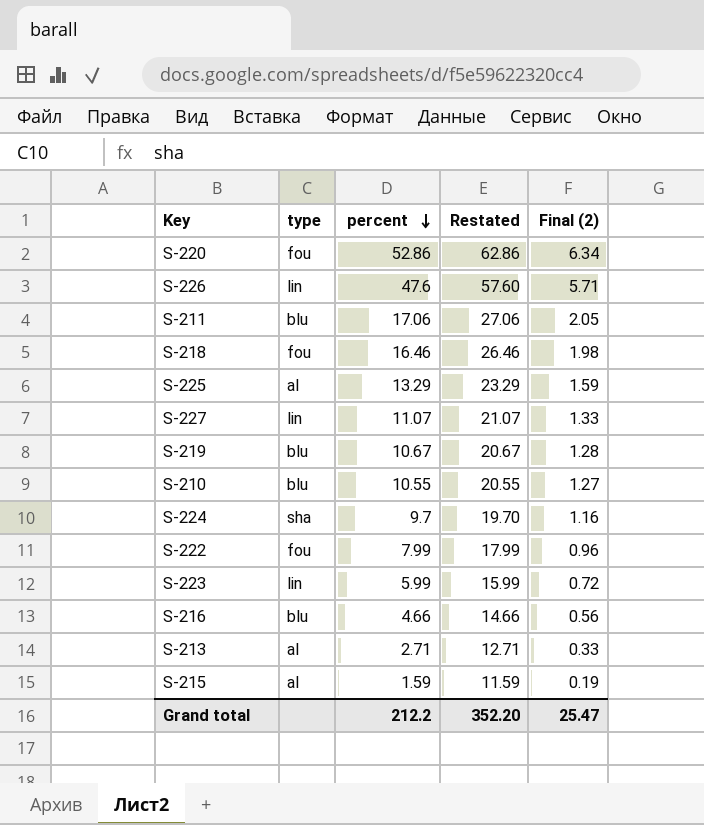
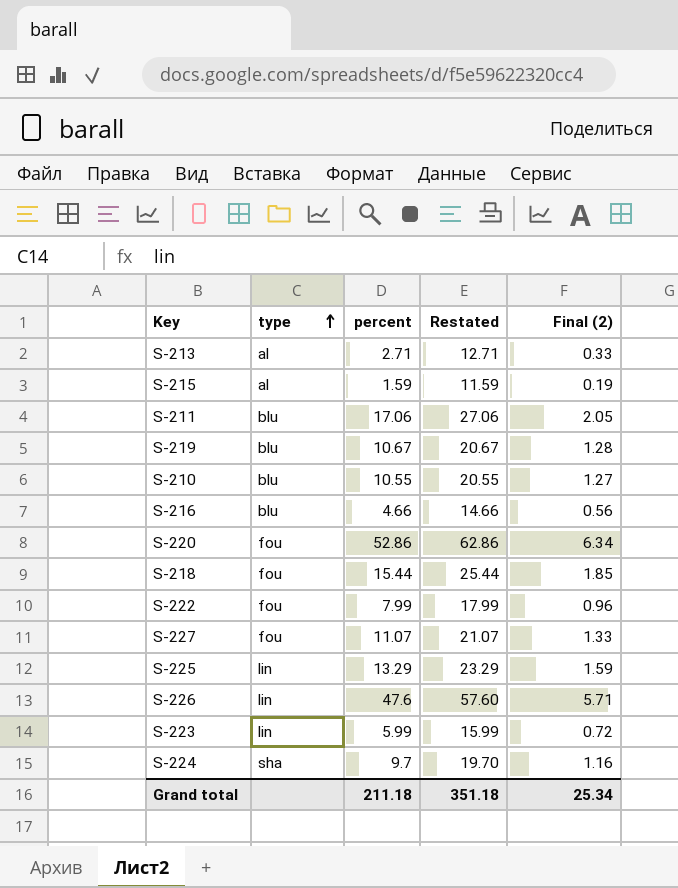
row order: percent descending -> type ascending
S-218 | percent: 16.46 -> 15.44
S-218 | Restated: 26.46 -> 25.44
S-218 | Final (2): 1.98 -> 1.85
S-227 | type: lin -> fou
S-225 | type: al -> lin
Grand total | percent: 212.2 -> 211.18
Grand total | Restated: 352.20 -> 351.18
Grand total | Final (2): 25.47 -> 25.34

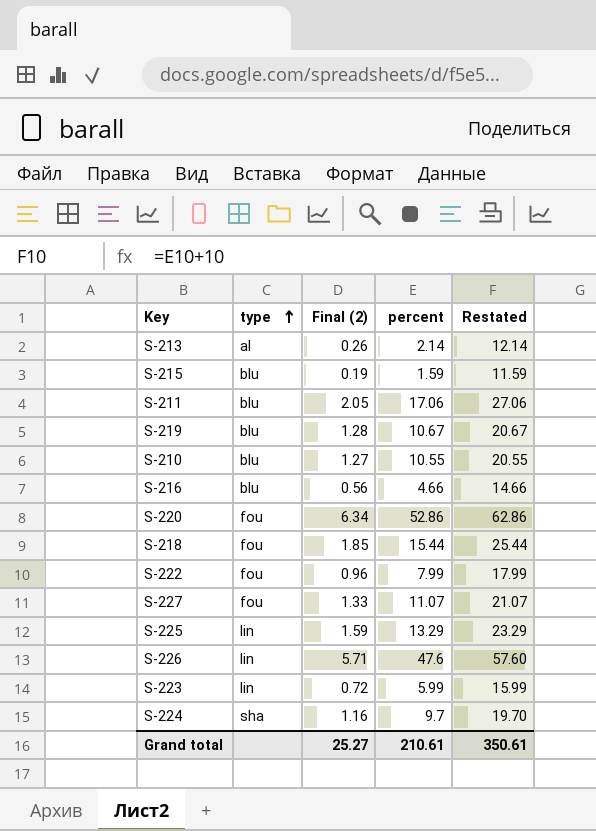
column Final (2) | position: 5 -> 3
S-213 | Final (2): 0.33 -> 0.26
S-213 | percent: 2.71 -> 2.14
S-213 | Restated: 12.71 -> 12.14
S-215 | type: al -> blu
Grand total | Final (2): 25.34 -> 25.27
Grand total | percent: 211.18 -> 210.61
Grand total | Restated: 351.18 -> 350.61

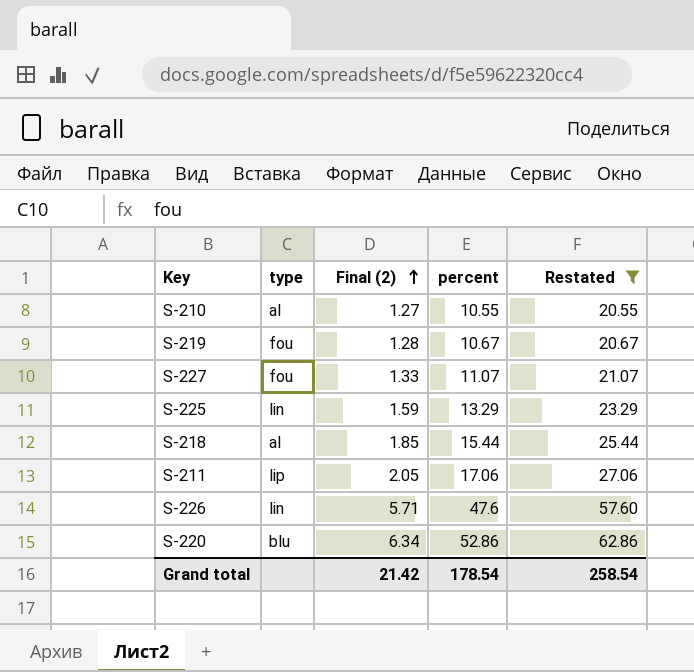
filter: none -> Restated >= 20.55
row order: type ascending -> Final (2) ascending
S-210 | type: blu -> al
S-219 | type: blu -> fou
S-218 | type: fou -> al
S-211 | type: blu -> lip
S-220 | type: fou -> blu
Grand total | Final (2): 25.27 -> 21.42
Grand total | percent: 210.61 -> 178.54
Grand total | Restated: 350.61 -> 258.54

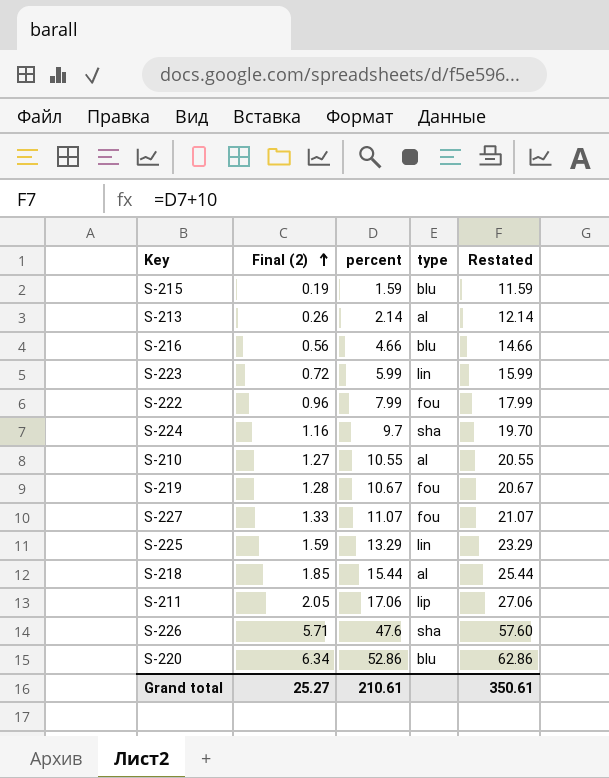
filter: Restated >= 20.55 -> none
column type | position: 2 -> 4
S-226 | type: lin -> sha
Grand total | Final (2): 21.42 -> 25.27
Grand total | percent: 178.54 -> 210.61
Grand total | Restated: 258.54 -> 350.61

